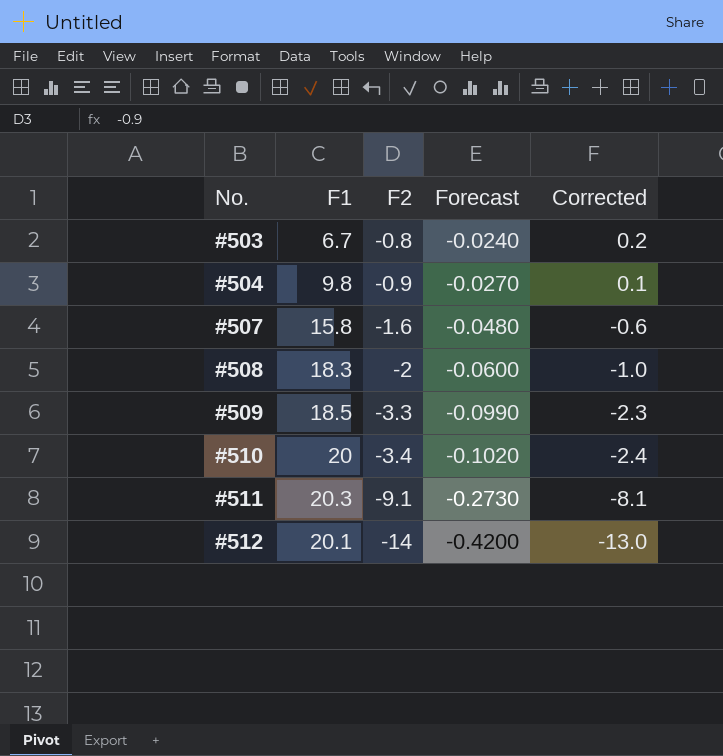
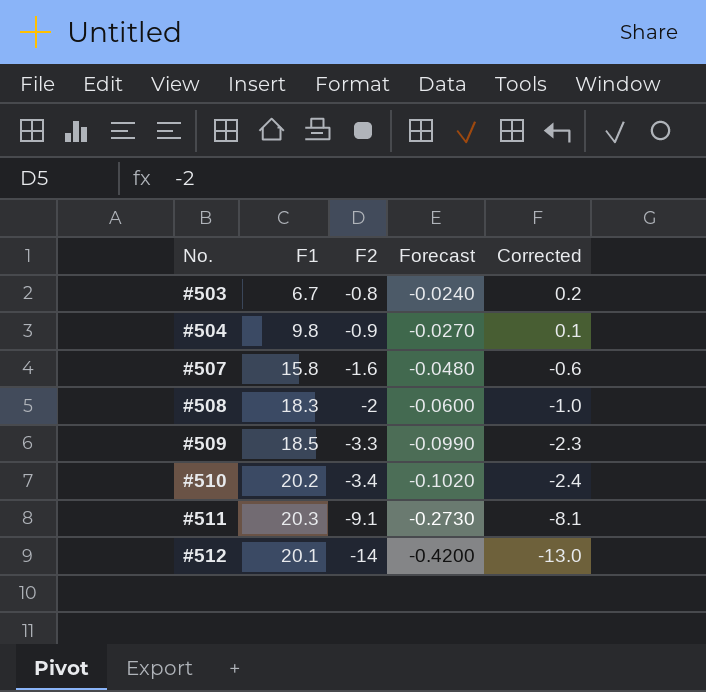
#510 | F1: 20 -> 20.2

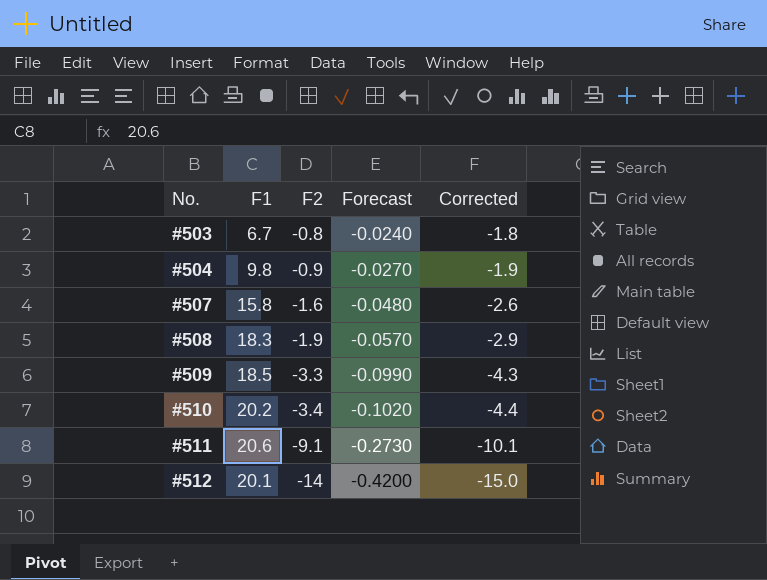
column Corrected | formula: [F2] + 1 -> [F2] - 1
#508 | F2: -2 -> -1.9
#508 | Forecast: -0.0600 -> -0.0570
#511 | F1: 20.3 -> 20.6

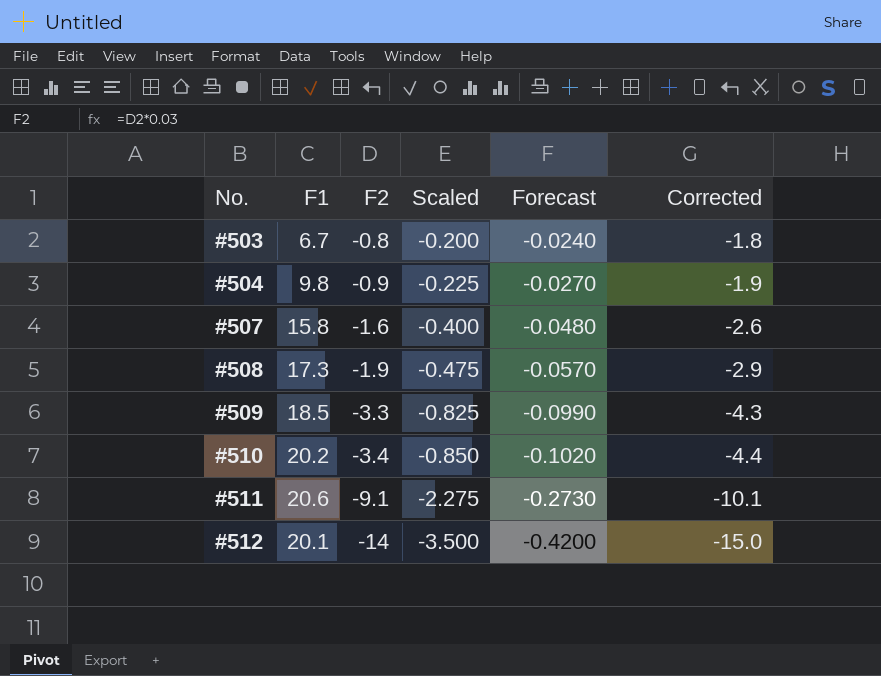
column Scaled | formula: none -> [F2] * 0.25
#508 | F1: 18.3 -> 17.3

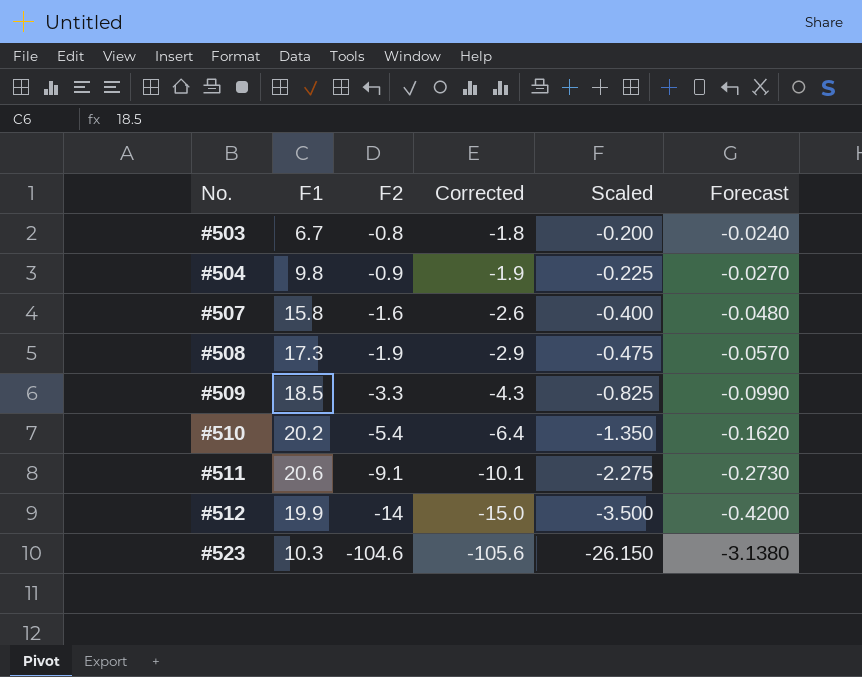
column Corrected | position: 6 -> 4
#510 | F2: -3.4 -> -5.4
#510 | Corrected: -4.4 -> -6.4
#510 | Scaled: -0.850 -> -1.350
#510 | Forecast: -0.1020 -> -0.1620
#512 | F1: 20.1 -> 19.9
row #523: none -> 10.3 | -104.6 | -105.6 | -26.150 | -3.1380

